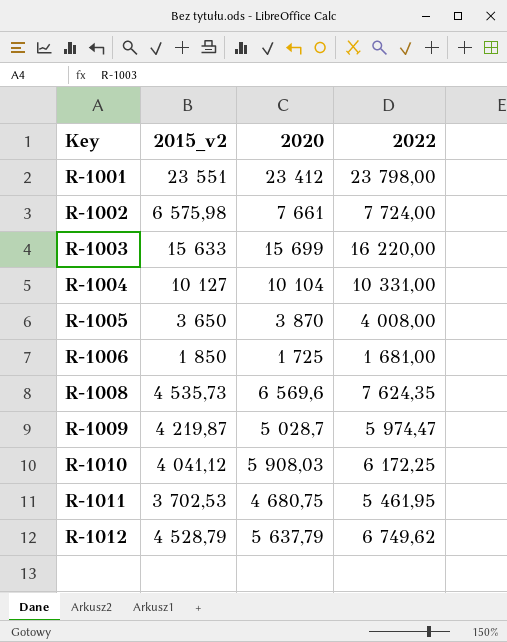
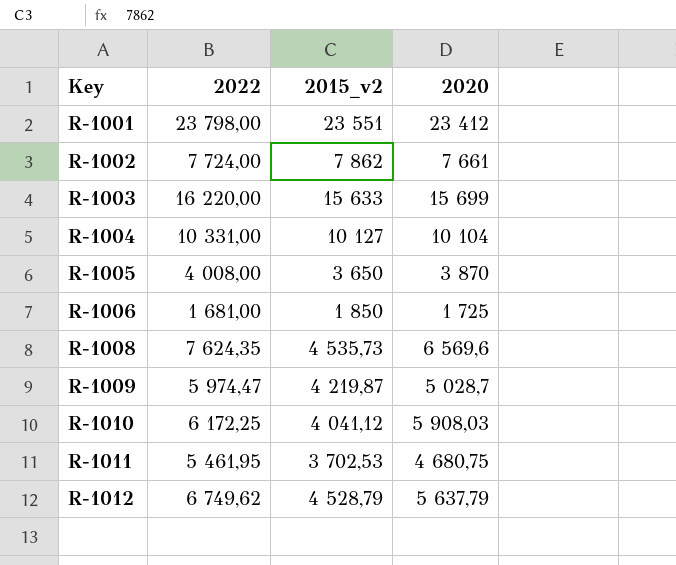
column 2022 | position: 4 -> 2
R-1002 | 2015_v2: 6 575,98 -> 7 862

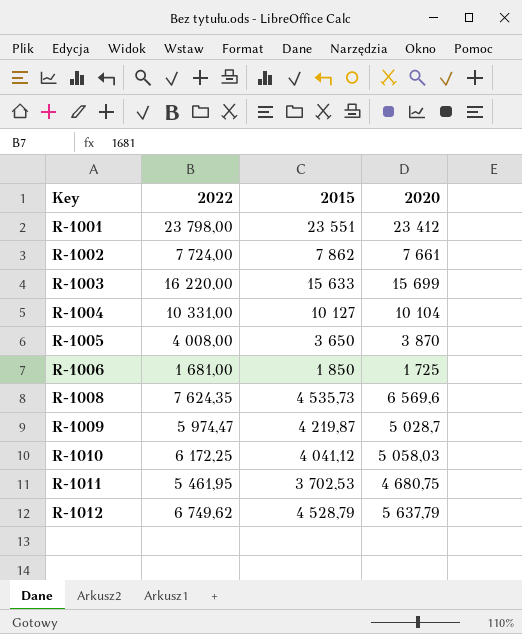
column name: 2015_v2 -> 2015
R-1010 | 2020: 5 908,03 -> 5 058,03

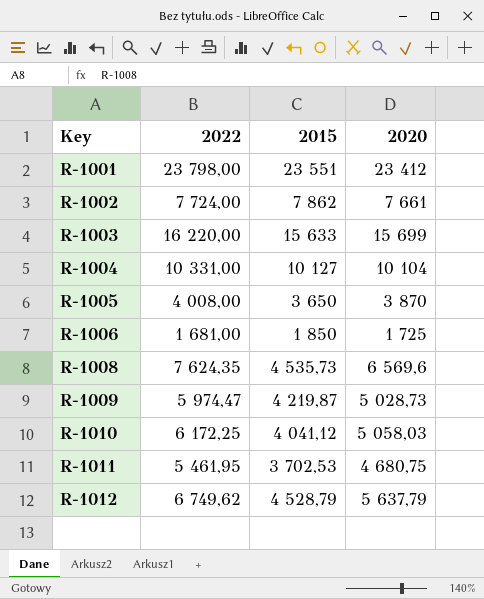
R-1009 | 2020: 5 028,7 -> 5 028,73

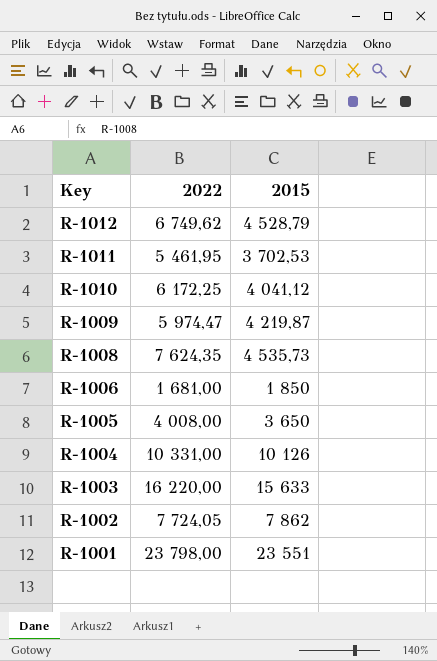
row order: Key ascending -> Key descending
column 2020 | position: 4 -> none
R-1004 | 2015: 10 127 -> 10 126
R-1002 | 2022: 7 724,00 -> 7 724,05

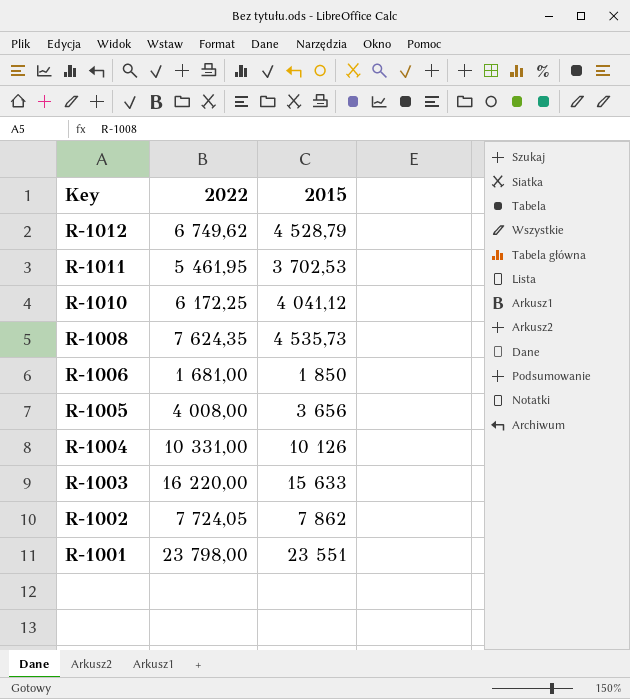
row R-1009: 5 974,47 | 4 219,87 -> none
R-1005 | 2015: 3 650 -> 3 656

